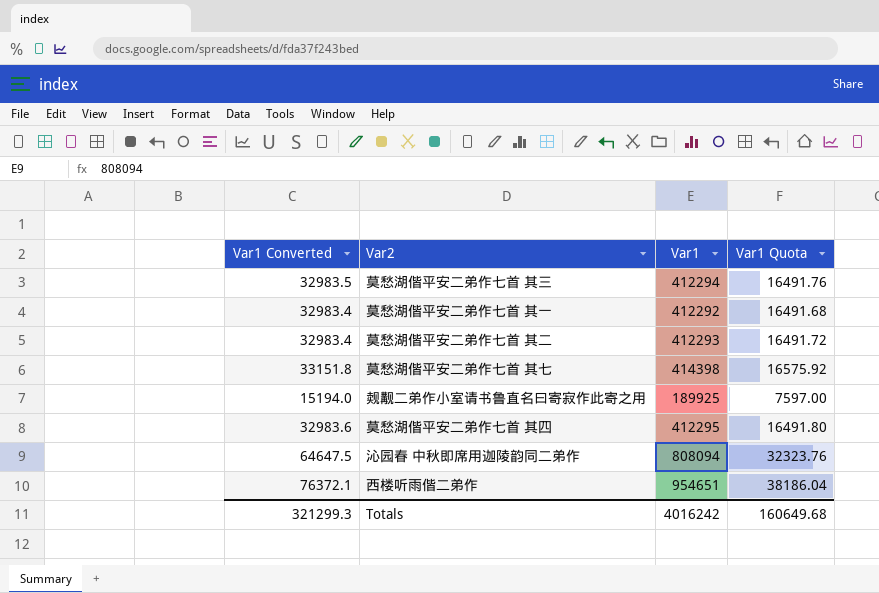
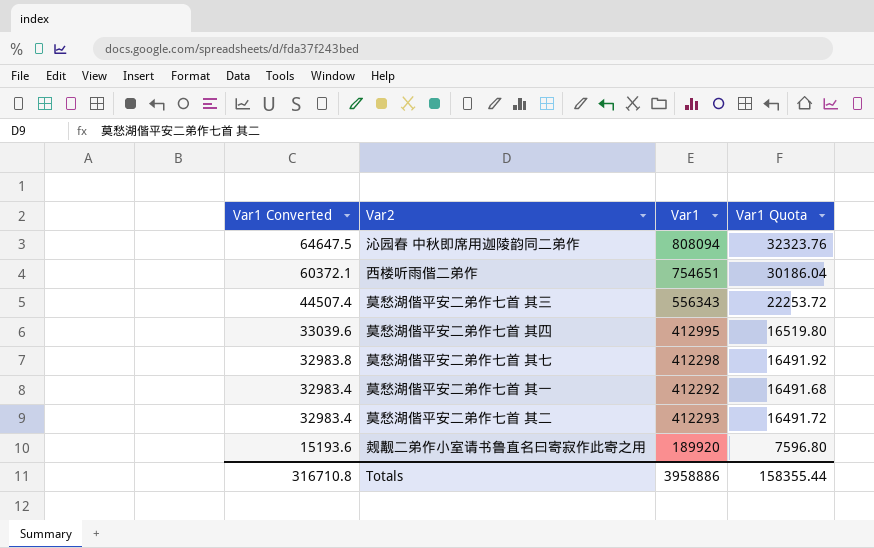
row order: none -> Var1 Converted descending
西楼听雨偕二弟作 | Var1 Converted: 76372.1 -> 60372.1
西楼听雨偕二弟作 | Var1: 954651 -> 754651
西楼听雨偕二弟作 | Var1 Quota: 38186.04 -> 30186.04
莫愁湖偕平安二弟作七首 其三 | Var1 Converted: 32983.5 -> 44507.4
莫愁湖偕平安二弟作七首 其三 | Var1: 412294 -> 556343
莫愁湖偕平安二弟作七首 其三 | Var1 Quota: 16491.76 -> 22253.72
莫愁湖偕平安二弟作七首 其四 | Var1 Converted: 32983.6 -> 33039.6
莫愁湖偕平安二弟作七首 其四 | Var1: 412295 -> 412995
莫愁湖偕平安二弟作七首 其四 | Var1 Quota: 16491.80 -> 16519.80
莫愁湖偕平安二弟作七首 其七 | Var1 Converted: 33151.8 -> 32983.8
莫愁湖偕平安二弟作七首 其七 | Var1: 414398 -> 412298
莫愁湖偕平安二弟作七首 其七 | Var1 Quota: 16575.92 -> 16491.92
觌觏二弟作小室请书鲁直名曰寄寂作此寄之用 | Var1 Converted: 15194.0 -> 15193.6
觌觏二弟作小室请书鲁直名曰寄寂作此寄之用 | Var1: 189925 -> 189920
觌觏二弟作小室请书鲁直名曰寄寂作此寄之用 | Var1 Quota: 7597.00 -> 7596.80
Totals | Var1 Converted: 321299.3 -> 316710.8
Totals | Var1: 4016242 -> 3958886
Totals | Var1 Quota: 160649.68 -> 158355.44

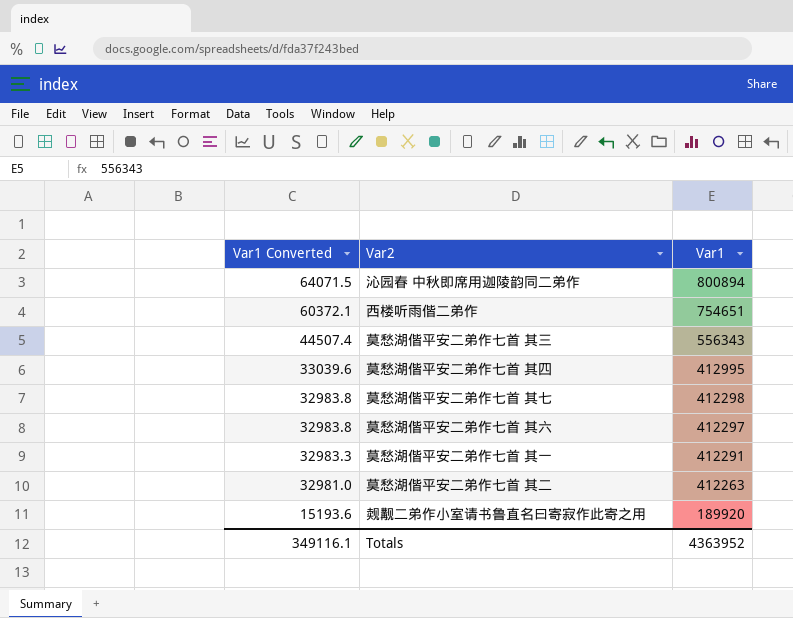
column Var1 Quota | formula: [Var1] * 0.04 -> none
沁园春 中秋即席用迦陵韵同二弟作 | Var1 Converted: 64647.5 -> 64071.5
沁园春 中秋即席用迦陵韵同二弟作 | Var1: 808094 -> 800894
row 莫愁湖偕平安二弟作七首 其六: none -> 32983.8 | 412297
莫愁湖偕平安二弟作七首 其一 | Var1 Converted: 32983.4 -> 32983.3
莫愁湖偕平安二弟作七首 其一 | Var1: 412292 -> 412291
莫愁湖偕平安二弟作七首 其二 | Var1 Converted: 32983.4 -> 32981.0
莫愁湖偕平安二弟作七首 其二 | Var1: 412293 -> 412263
Totals | Var1 Converted: 316710.8 -> 349116.1
Totals | Var1: 3958886 -> 4363952

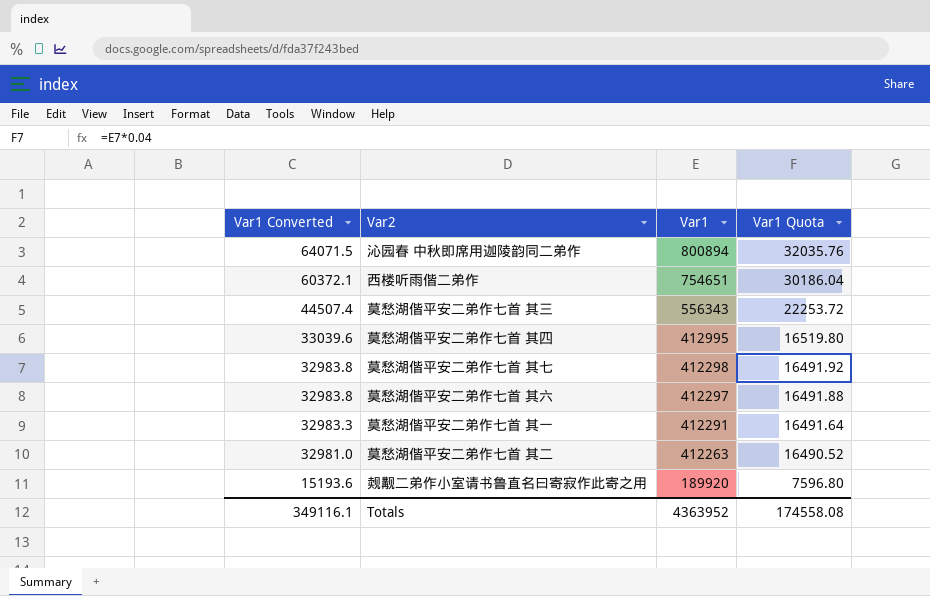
column Var1 Quota | formula: none -> [Var1] * 0.04

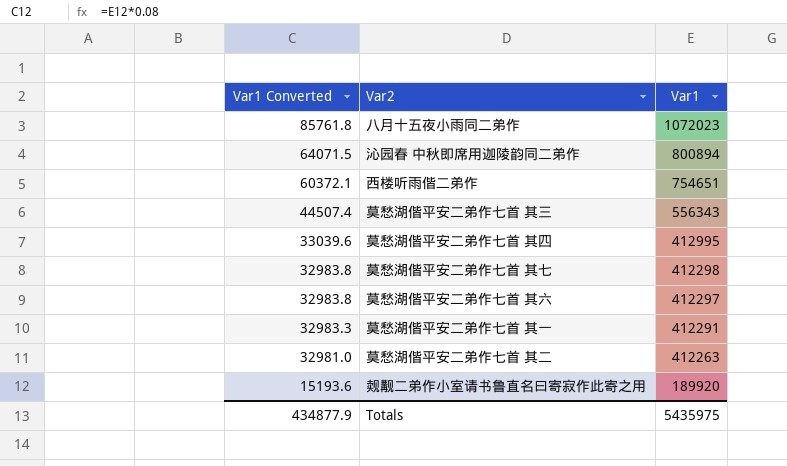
column Var1 Quota | formula: [Var1] * 0.04 -> none
row 八月十五夜小雨同二弟作: none -> 85761.8 | 1072023
Totals | Var1 Converted: 349116.1 -> 434877.9
Totals | Var1: 4363952 -> 5435975

